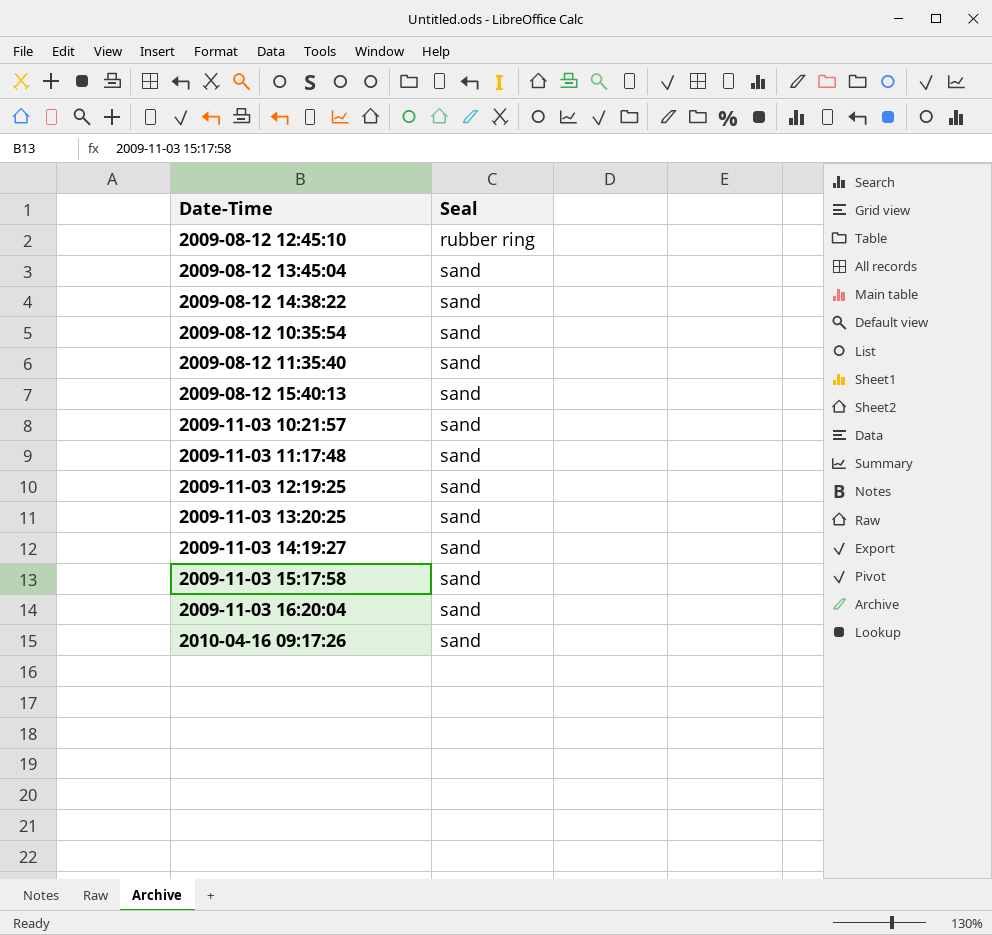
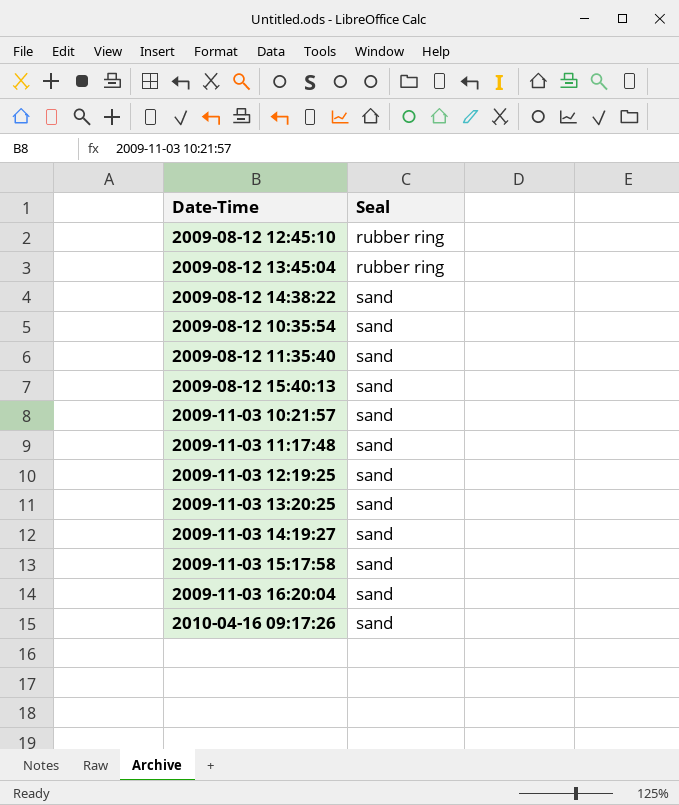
2009-08-12 13:45:04 | Seal: sand -> rubber ring

